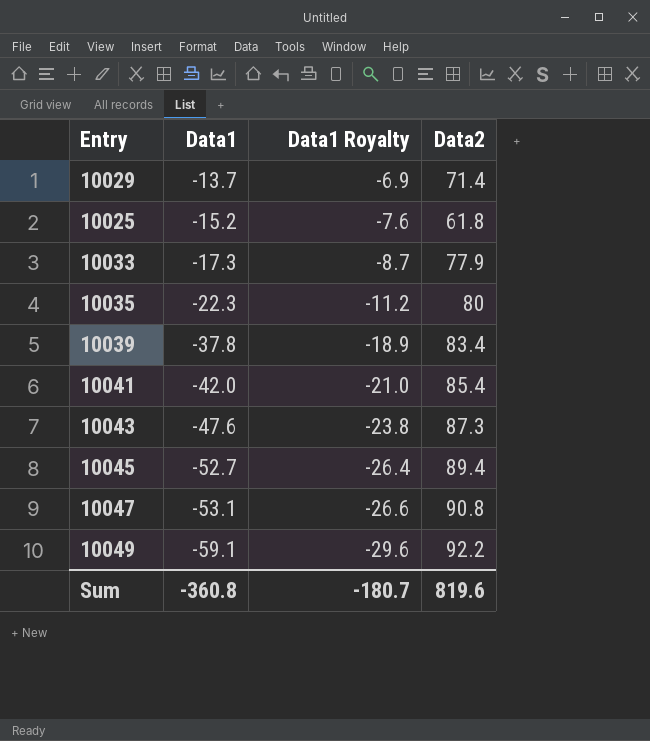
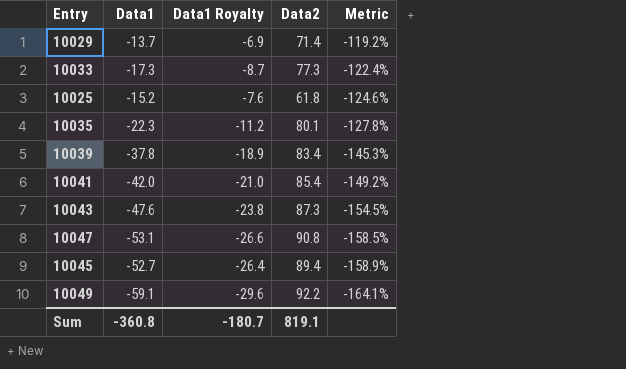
row order: Data1 descending -> Metric descending
column Metric | formula: none -> ([Data1] - [Data2]) / [Data2]
10033 | Data2: 77.9 -> 77.3
10035 | Data2: 80 -> 80.1
Sum | Data2: 819.6 -> 819.1

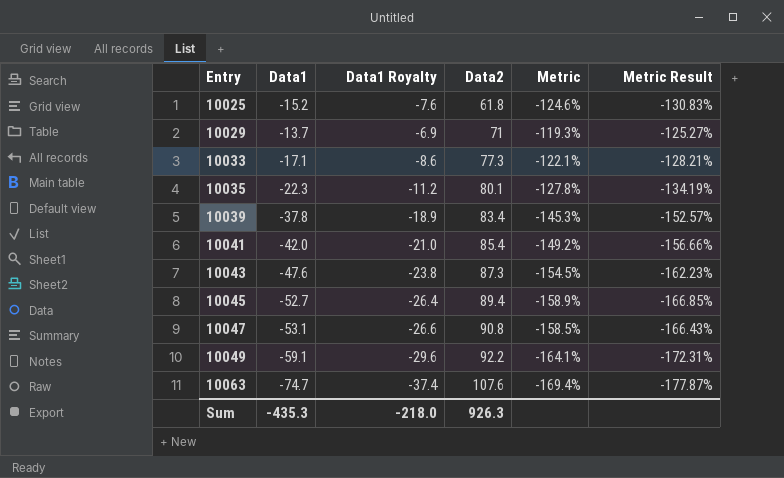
row order: Metric descending -> Entry ascending
column Metric Result | formula: none -> [Metric] * 1.05
10029 | Data2: 71.4 -> 71
10029 | Metric: -119.2% -> -119.3%
10033 | Data1: -17.3 -> -17.1
10033 | Data1 Royalty: -8.7 -> -8.6
10033 | Metric: -122.4% -> -122.1%
row 10063: none -> -74.7 | -37.4 | 107.6 | -169.4% | -177.87%
Sum | Data1: -360.8 -> -435.3
Sum | Data1 Royalty: -180.7 -> -218.0
Sum | Data2: 819.1 -> 926.3

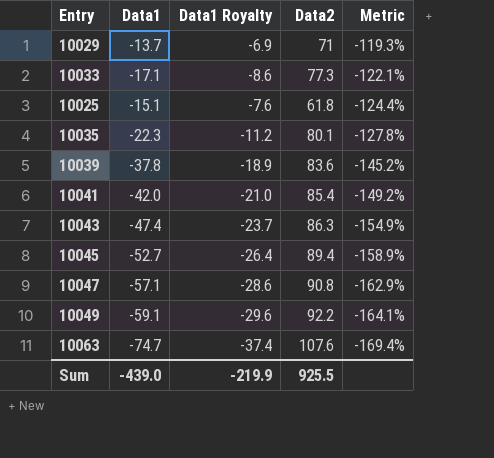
row order: Entry ascending -> Metric descending
column Metric Result | formula: [Metric] * 1.05 -> none
10025 | Data1: -15.2 -> -15.1
10025 | Metric: -124.6% -> -124.4%
10039 | Data2: 83.4 -> 83.6
10039 | Metric: -145.3% -> -145.2%
10043 | Data1: -47.6 -> -47.4
10043 | Data1 Royalty: -23.8 -> -23.7
10043 | Data2: 87.3 -> 86.3
10043 | Metric: -154.5% -> -154.9%
10047 | Data1: -53.1 -> -57.1
10047 | Data1 Royalty: -26.6 -> -28.6
10047 | Metric: -158.5% -> -162.9%
Sum | Data1: -435.3 -> -439.0
Sum | Data1 Royalty: -218.0 -> -219.9
Sum | Data2: 926.3 -> 925.5

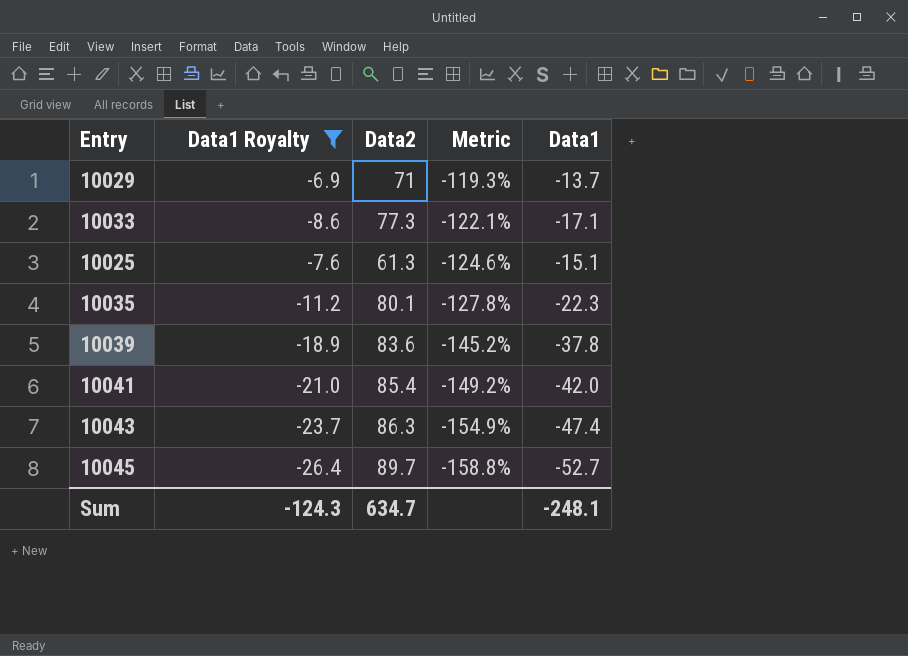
filter: none -> Data1 Royalty >= -26.4
column Data1 | position: 2 -> 5
10025 | Data2: 61.8 -> 61.3
10025 | Metric: -124.4% -> -124.6%
10045 | Data2: 89.4 -> 89.7
10045 | Metric: -158.9% -> -158.8%
Sum | Data1 Royalty: -219.9 -> -124.3
Sum | Data2: 925.5 -> 634.7
Sum | Data1: -439.0 -> -248.1

